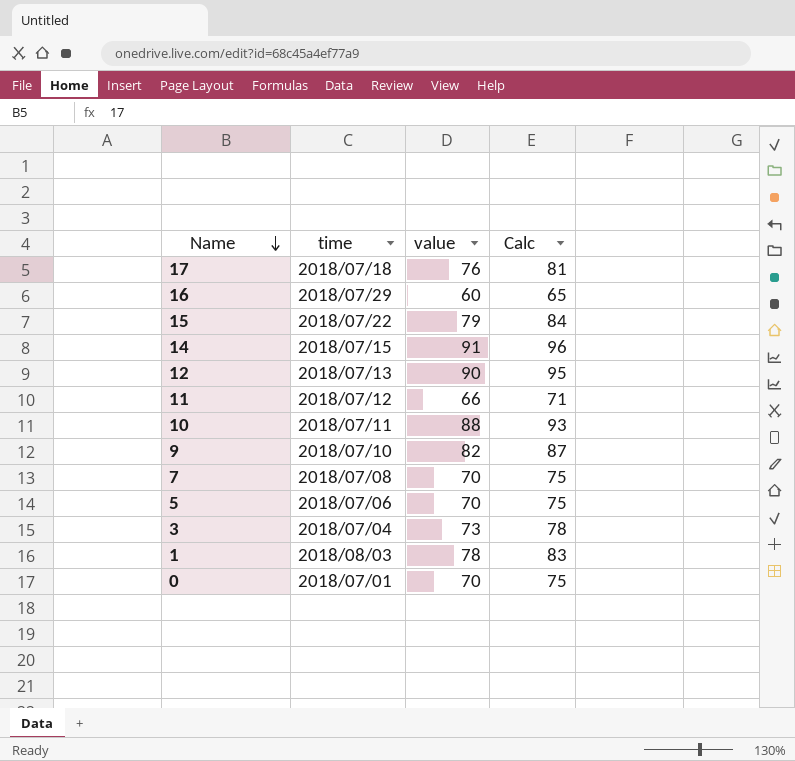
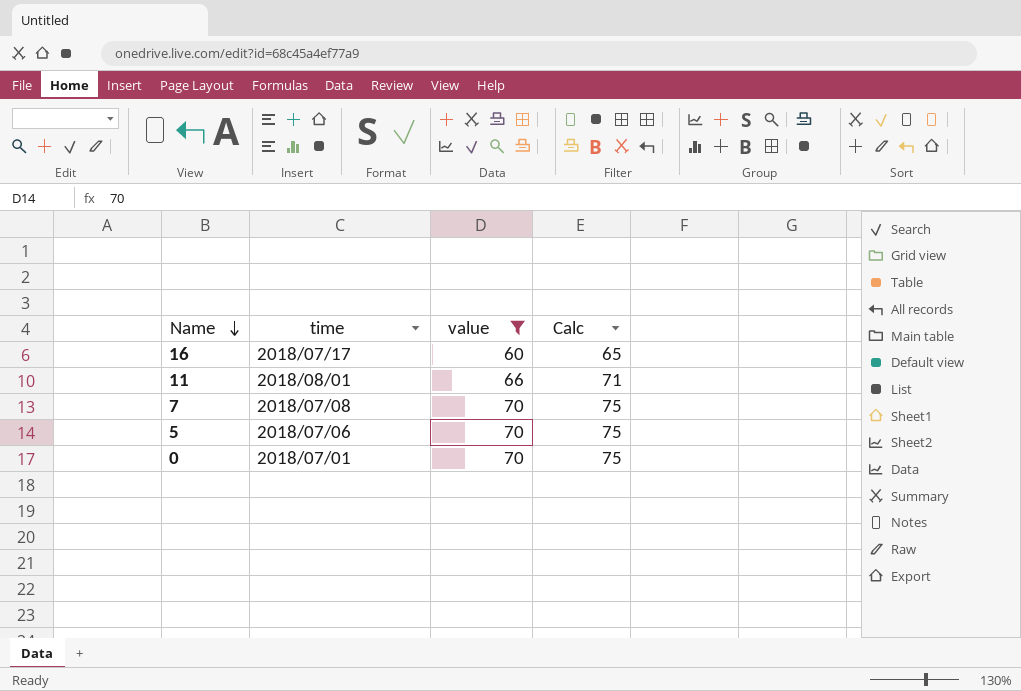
filter: none -> value <= 70
16 | time: 2018/07/29 -> 2018/07/17
11 | time: 2018/07/12 -> 2018/08/01

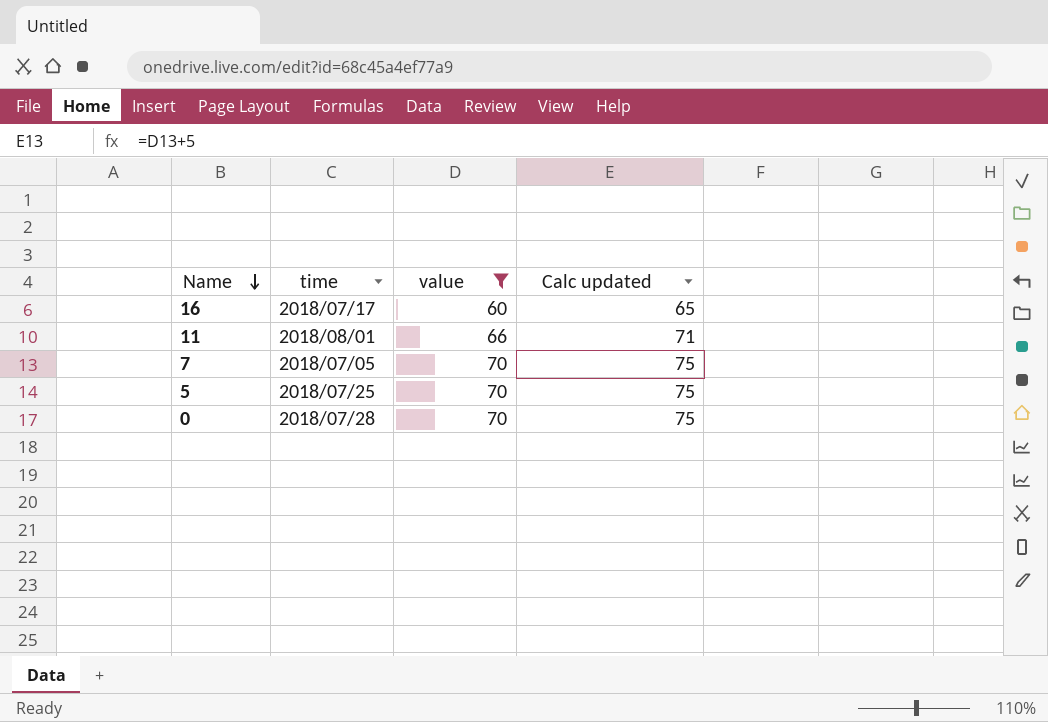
column name: Calc -> Calc updated
7 | time: 2018/07/08 -> 2018/07/05
5 | time: 2018/07/06 -> 2018/07/25
0 | time: 2018/07/01 -> 2018/07/28

